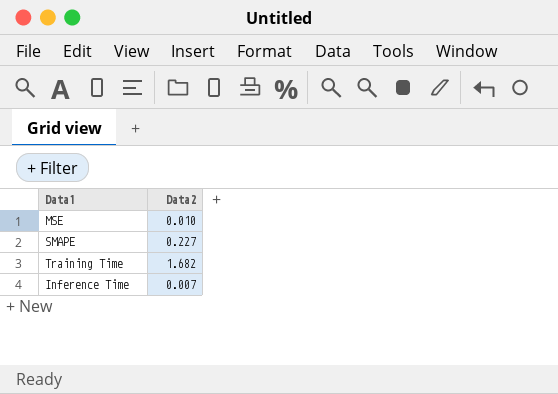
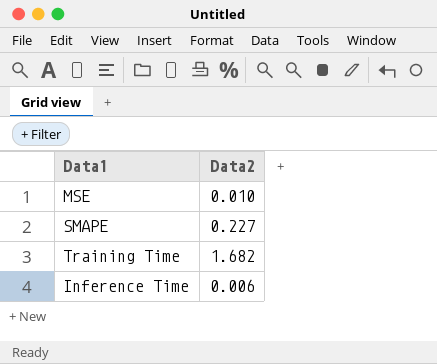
Inference Time | Data2: 0.007 -> 0.006

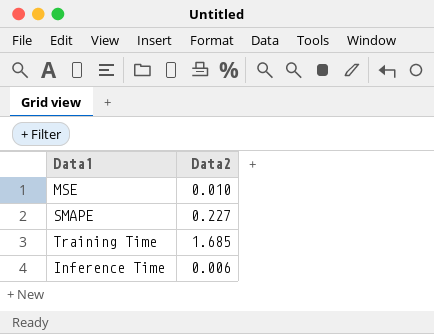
Training Time | Data2: 1.682 -> 1.685

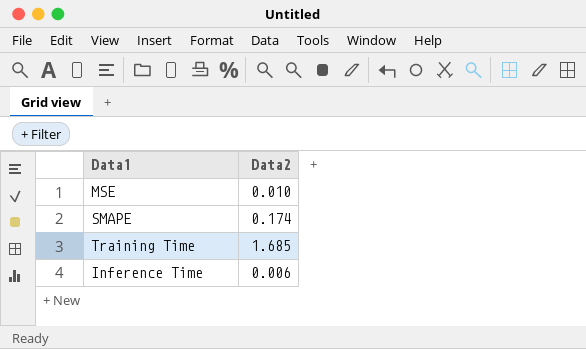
SMAPE | Data2: 0.227 -> 0.174

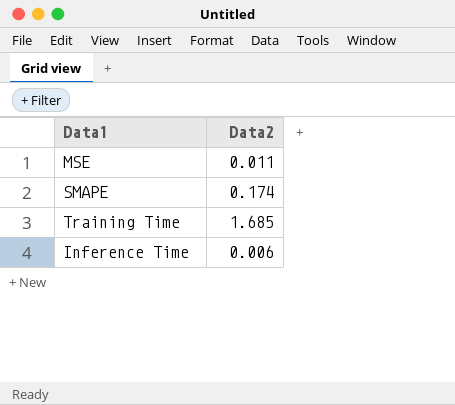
MSE | Data2: 0.010 -> 0.011

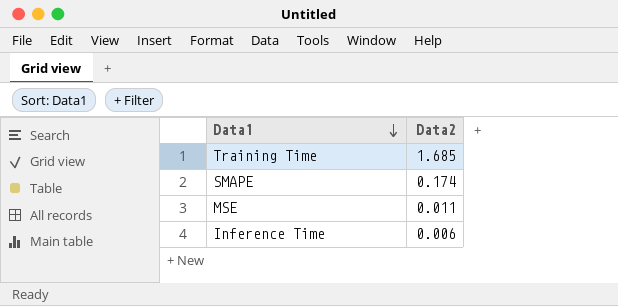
row order: none -> Data1 descending

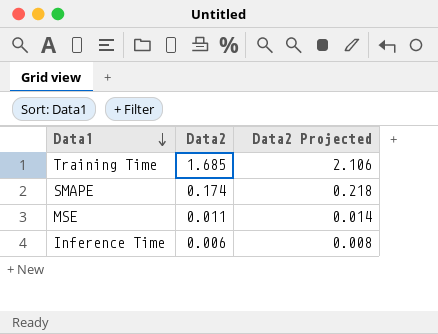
column Data2 Projected | formula: none -> [Data2] * 1.25

